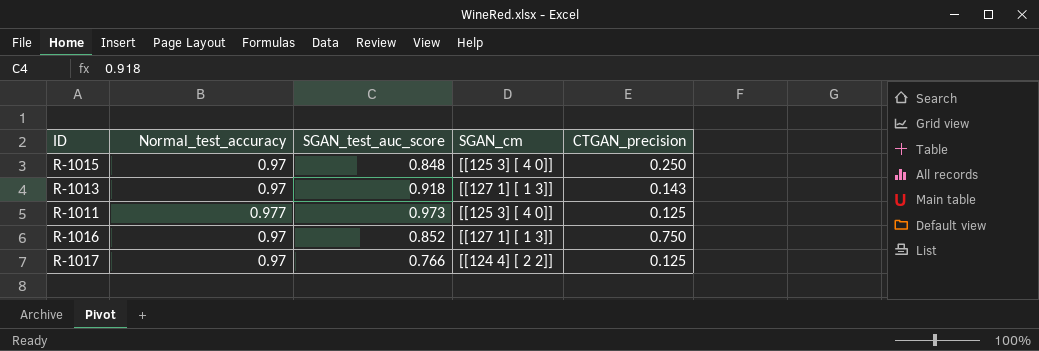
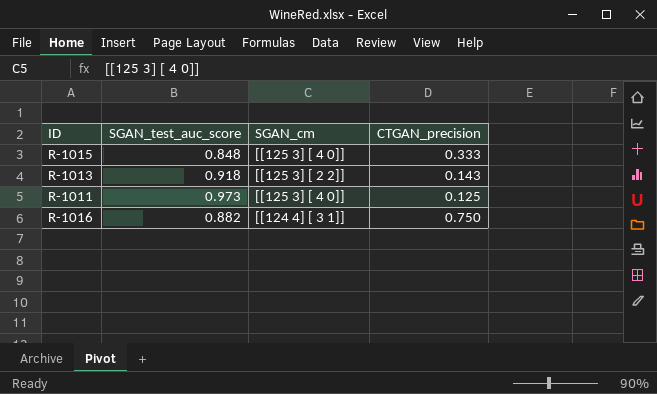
column Normal_test_accuracy | position: 2 -> none
row R-1017: 0.97 | 0.766 | [[124 4] [ 2 2]] | 0.125 -> none
R-1015 | CTGAN_precision: 0.250 -> 0.333
R-1013 | SGAN_cm: [[127 1] [ 1 3]] -> [[125 3] [ 2 2]]
R-1016 | SGAN_test_auc_score: 0.852 -> 0.882
R-1016 | SGAN_cm: [[127 1] [ 1 3]] -> [[124 4] [ 3 1]]

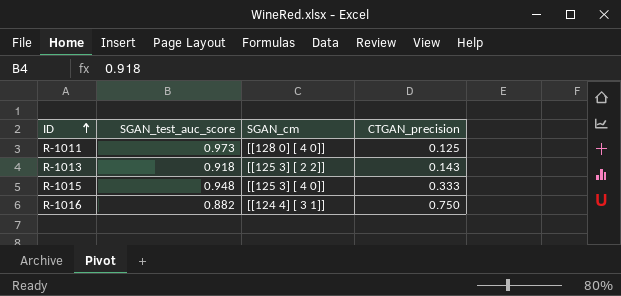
row order: none -> ID ascending
R-1011 | SGAN_cm: [[125 3] [ 4 0]] -> [[128 0] [ 4 0]]
R-1015 | SGAN_test_auc_score: 0.848 -> 0.948

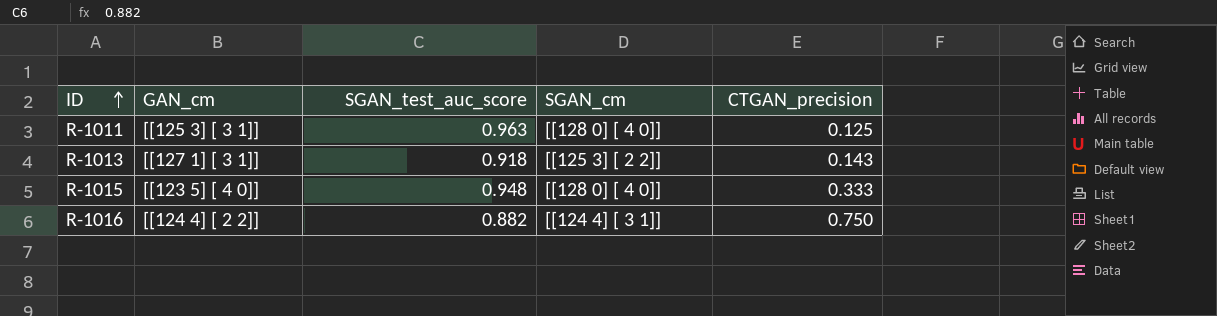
column GAN_cm | position: none -> 2
R-1011 | SGAN_test_auc_score: 0.973 -> 0.963
R-1015 | SGAN_cm: [[125 3] [ 4 0]] -> [[128 0] [ 4 0]]

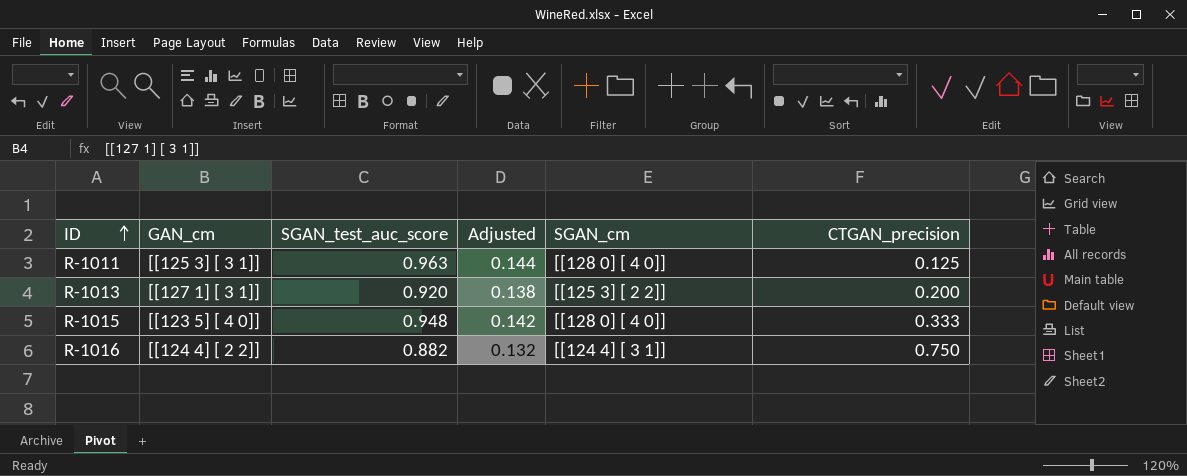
column Adjusted | formula: none -> [SGAN_test_auc_score] * 0.15
R-1013 | SGAN_test_auc_score: 0.918 -> 0.920
R-1013 | CTGAN_precision: 0.143 -> 0.200

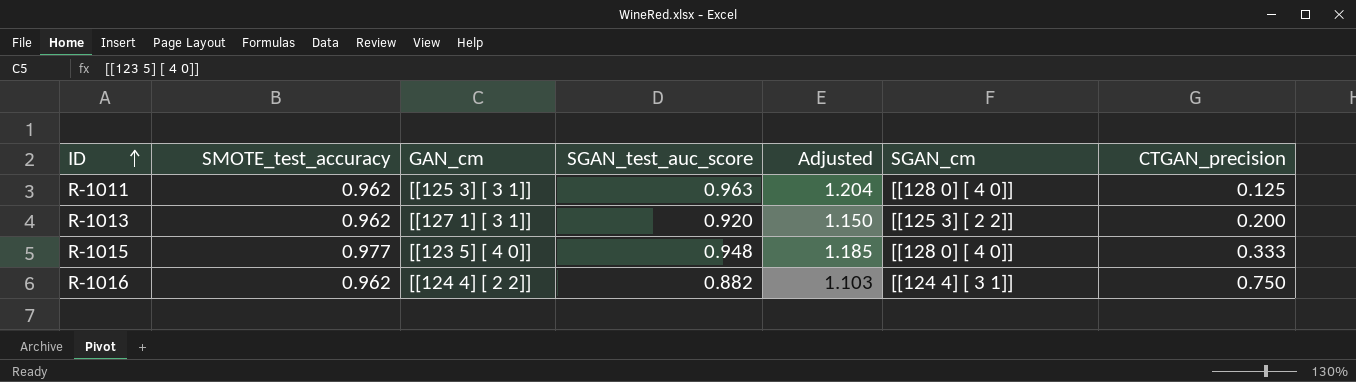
column SMOTE_test_accuracy | position: none -> 2
column Adjusted | formula: [SGAN_test_auc_score] * 0.15 -> [SGAN_test_auc_score] * 1.25

